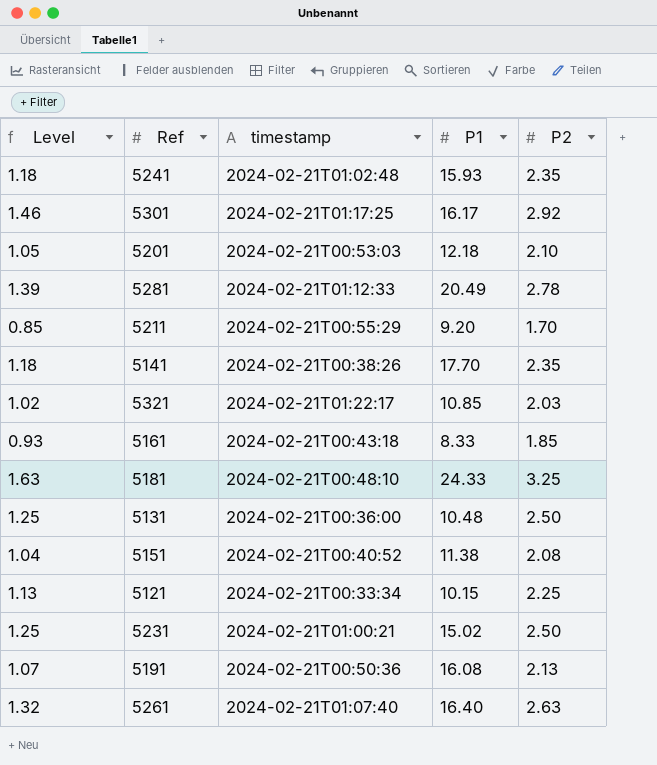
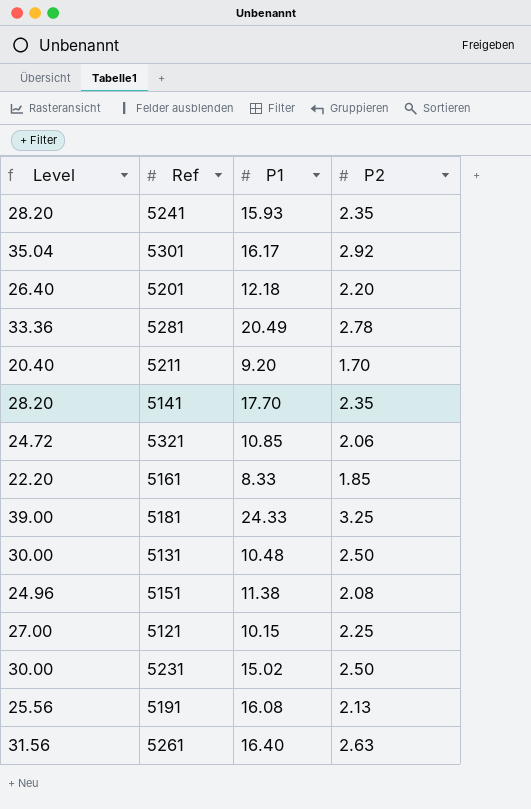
column timestamp | position: 3 -> none
column Level | formula: [P2] * 0.5 -> [P2] * 12
5201 | P2: 2.10 -> 2.20
5321 | P2: 2.03 -> 2.06

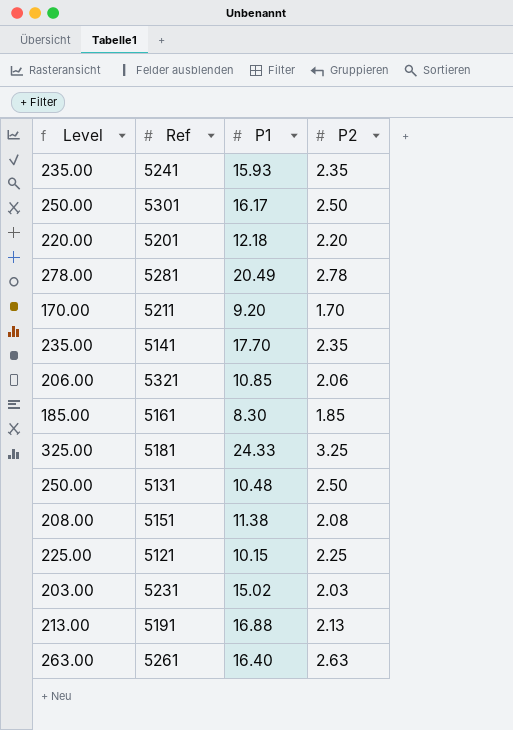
column Level | formula: [P2] * 12 -> [P2] * 100
5301 | P2: 2.92 -> 2.50
5161 | P1: 8.33 -> 8.30
5231 | P2: 2.50 -> 2.03
5191 | P1: 16.08 -> 16.88

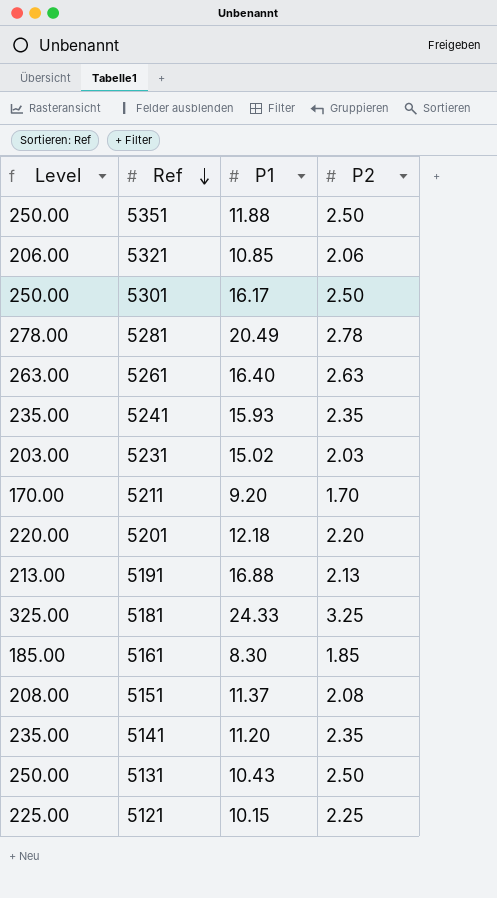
row order: none -> Ref descending
row 5351: none -> 250.00 | 11.88 | 2.50
5151 | P1: 11.38 -> 11.37
5141 | P1: 17.70 -> 11.20
5131 | P1: 10.48 -> 10.43

